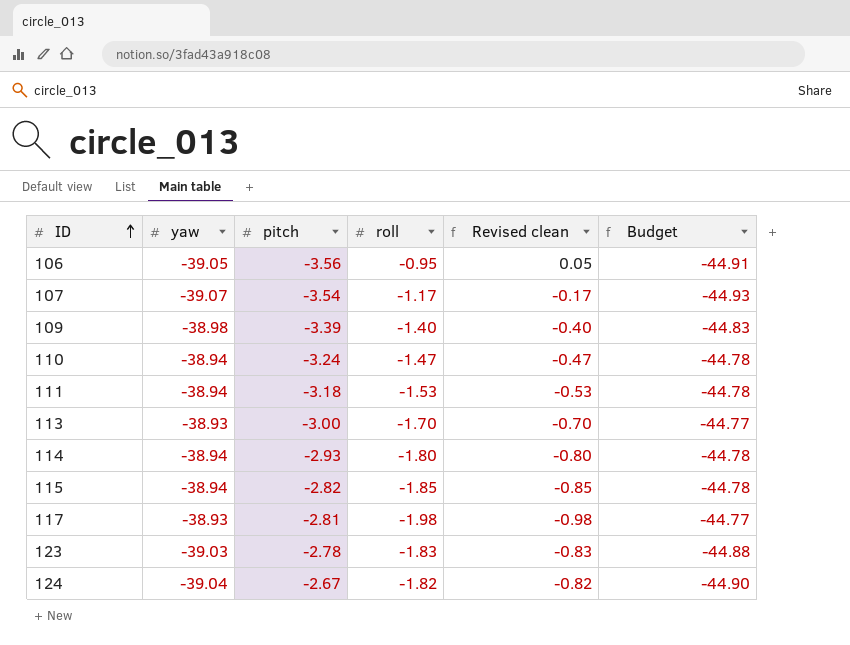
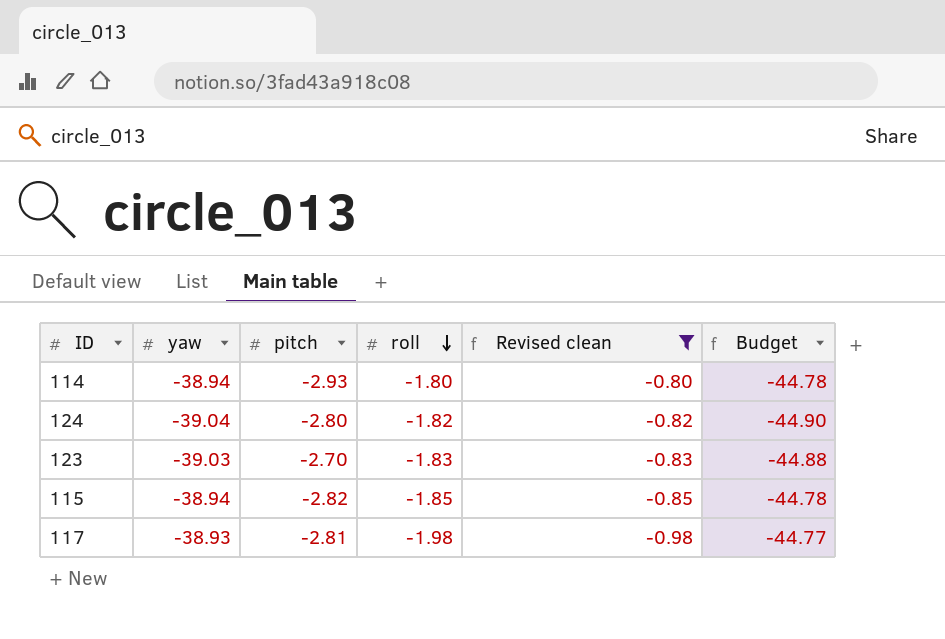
filter: none -> Revised clean <= -0.80
row order: ID ascending -> roll descending
124 | pitch: -2.67 -> -2.80
123 | pitch: -2.78 -> -2.70

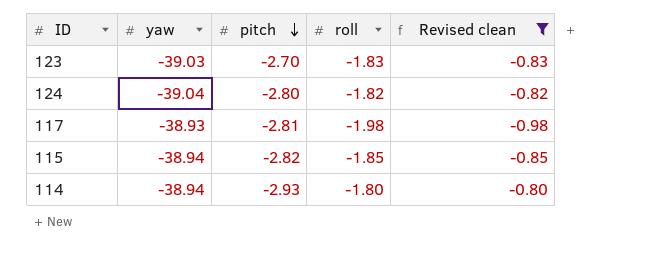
row order: roll descending -> pitch descending
column Budget | formula: [yaw] * 1.15 -> none

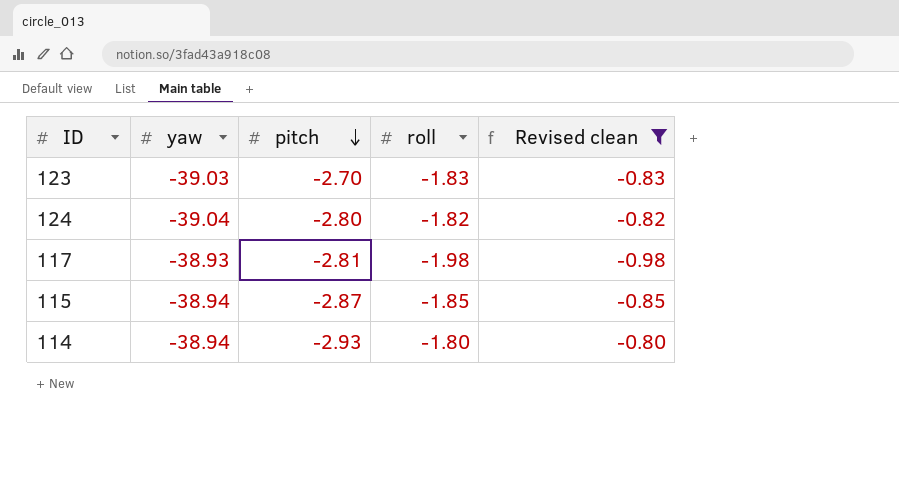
115 | pitch: -2.82 -> -2.87

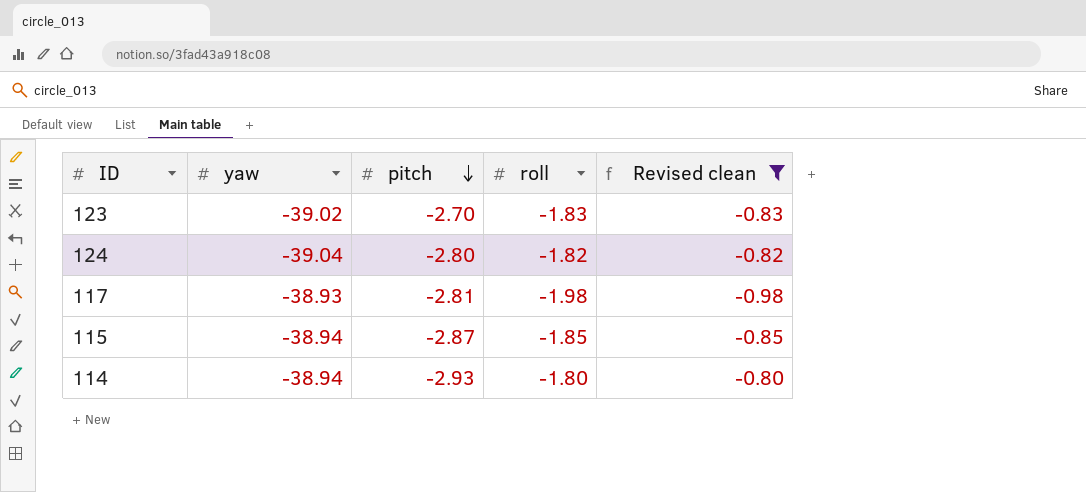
123 | yaw: -39.03 -> -39.02

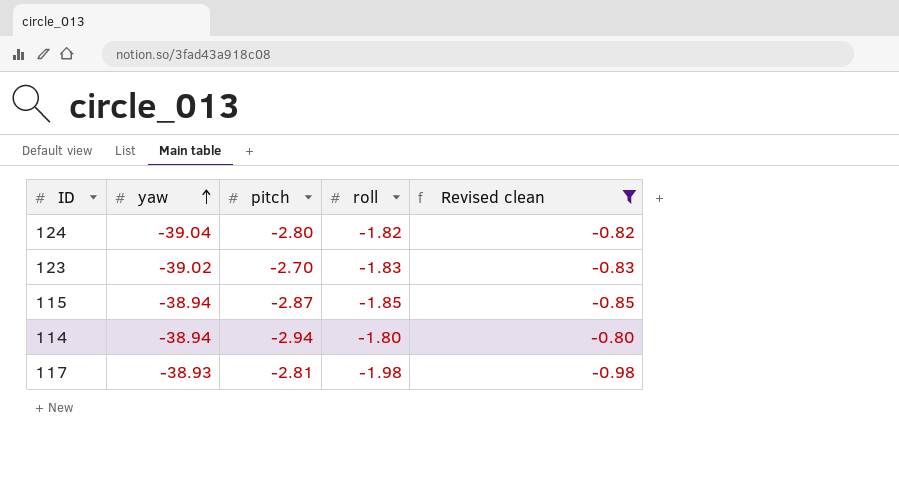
row order: pitch descending -> yaw ascending
114 | pitch: -2.93 -> -2.94

